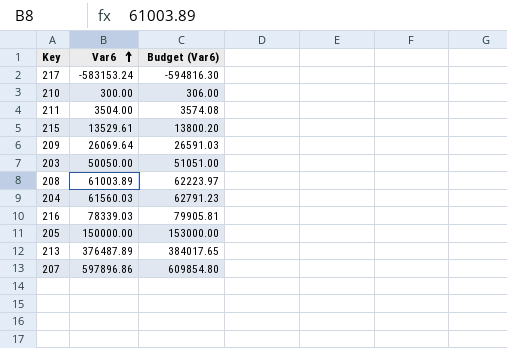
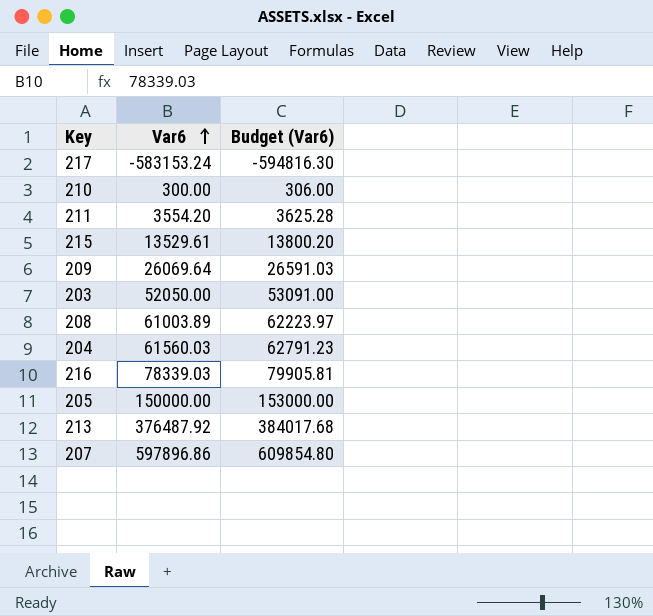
211 | Var6: 3504.00 -> 3554.20
211 | Budget (Var6): 3574.08 -> 3625.28
203 | Var6: 50050.00 -> 52050.00
203 | Budget (Var6): 51051.00 -> 53091.00
213 | Var6: 376487.89 -> 376487.92
213 | Budget (Var6): 384017.65 -> 384017.68

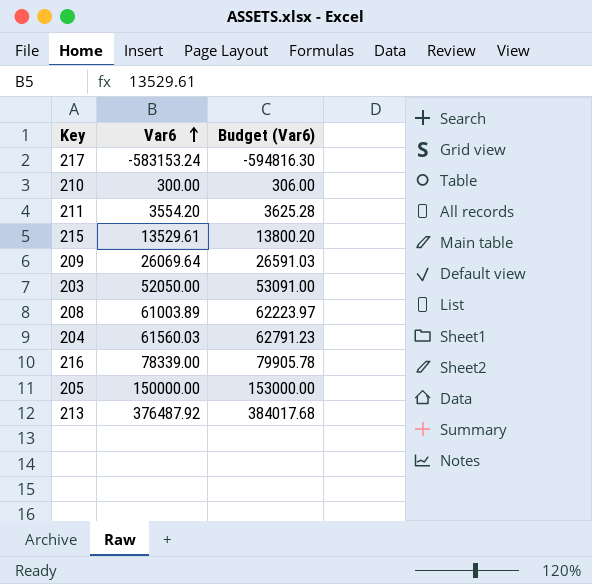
row 207: 597896.86 | 609854.80 -> none
216 | Var6: 78339.03 -> 78339.00
216 | Budget (Var6): 79905.81 -> 79905.78

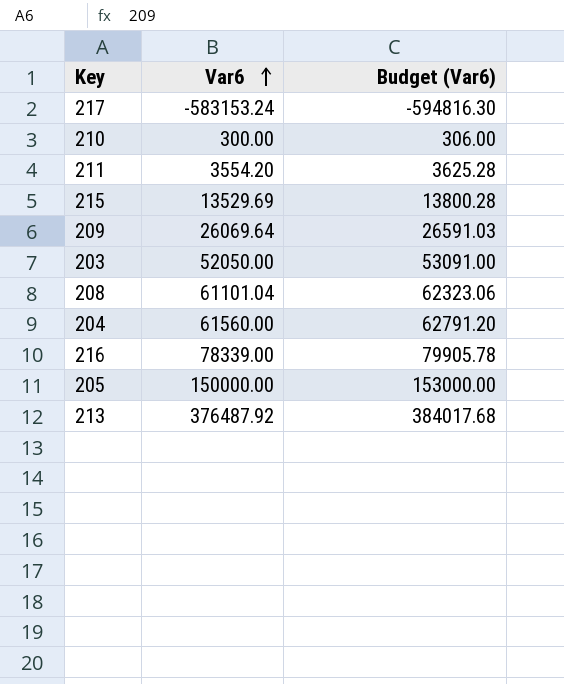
215 | Var6: 13529.61 -> 13529.69
215 | Budget (Var6): 13800.20 -> 13800.28
208 | Var6: 61003.89 -> 61101.04
208 | Budget (Var6): 62223.97 -> 62323.06
204 | Var6: 61560.03 -> 61560.00
204 | Budget (Var6): 62791.23 -> 62791.20

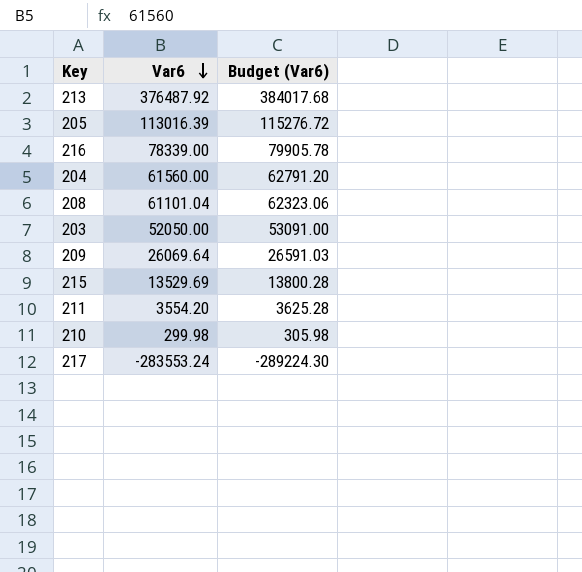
row order: Var6 ascending -> Var6 descending
205 | Var6: 150000.00 -> 113016.39
205 | Budget (Var6): 153000.00 -> 115276.72
210 | Var6: 300.00 -> 299.98
210 | Budget (Var6): 306.00 -> 305.98
217 | Var6: -583153.24 -> -283553.24
217 | Budget (Var6): -594816.30 -> -289224.30

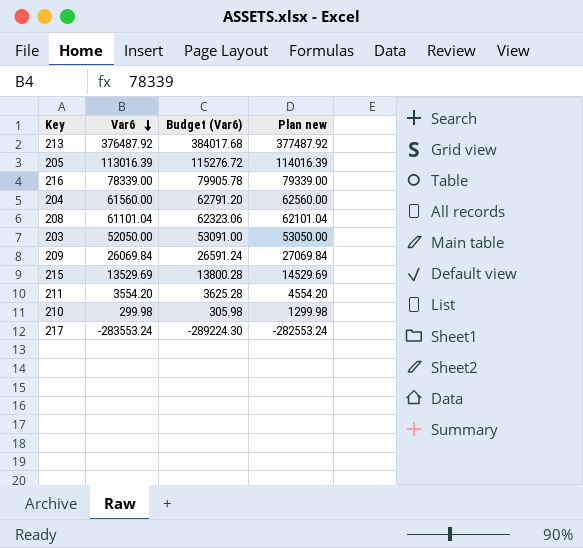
column Plan new | formula: none -> [Var6] + 1000
209 | Var6: 26069.64 -> 26069.84
209 | Budget (Var6): 26591.03 -> 26591.24

